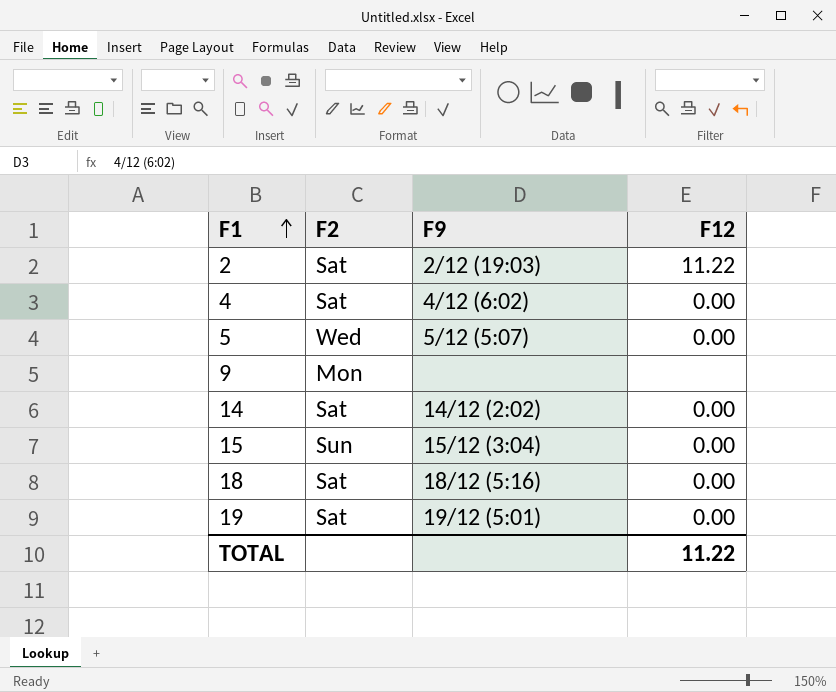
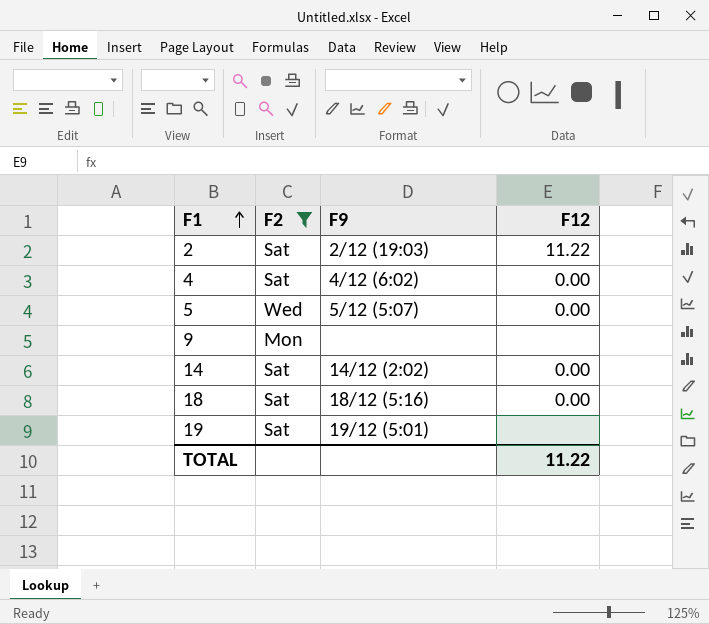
filter: none -> F2 != Sun
19 | F12: 0.00 -> none

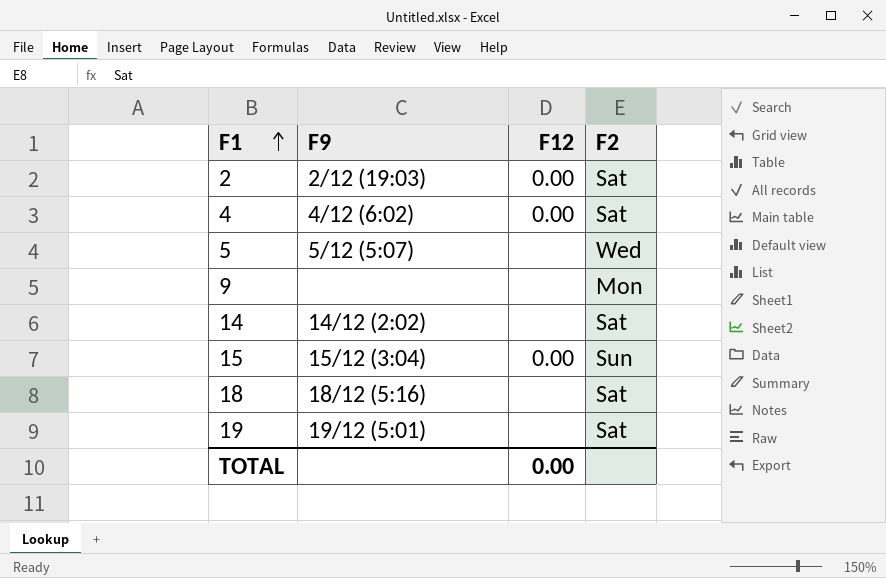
filter: F2 != Sun -> none
column F2 | position: 2 -> 4
2 | F12: 11.22 -> 0.00
5 | F12: 0.00 -> none
14 | F12: 0.00 -> none
18 | F12: 0.00 -> none
TOTAL | F12: 11.22 -> 0.00

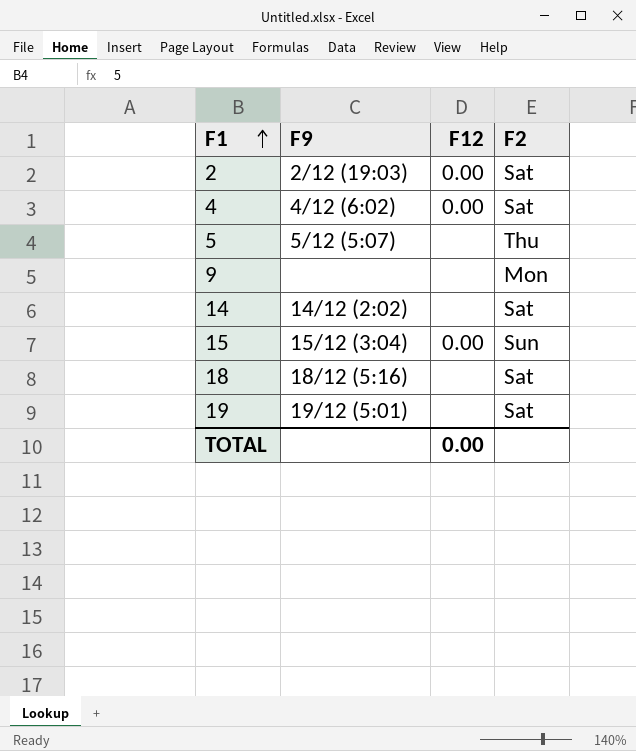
5 | F2: Wed -> Thu

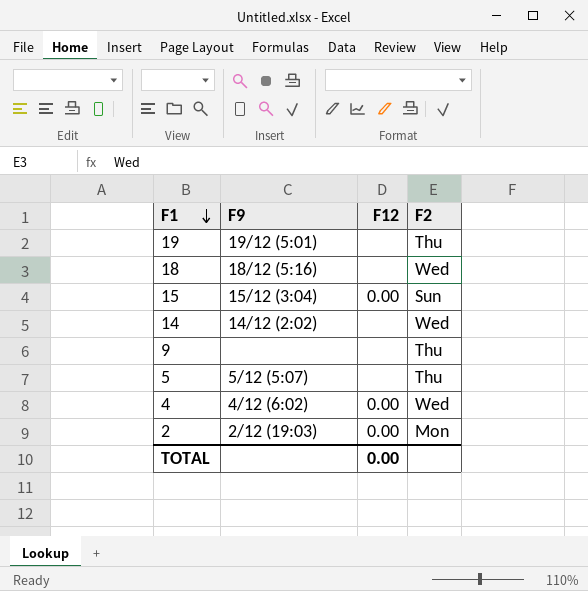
row order: F1 ascending -> F1 descending
19 | F2: Sat -> Thu
18 | F2: Sat -> Wed
14 | F2: Sat -> Wed
9 | F2: Mon -> Thu
4 | F2: Sat -> Wed
2 | F2: Sat -> Mon

